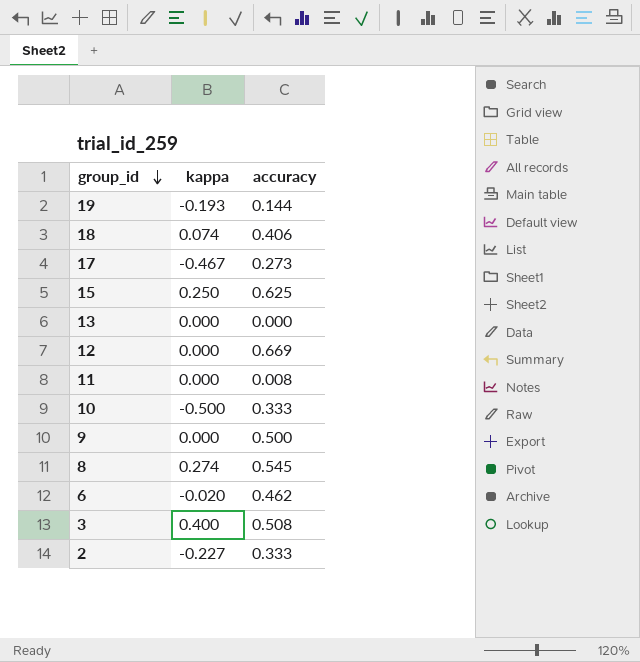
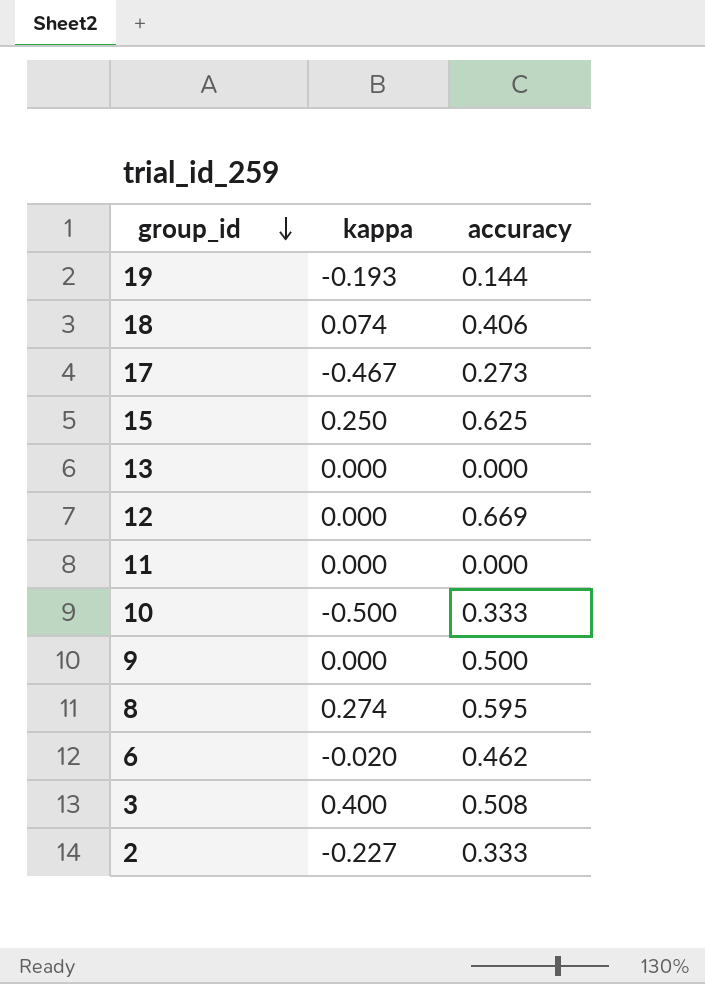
11 | accuracy: 0.008 -> 0.000
8 | accuracy: 0.545 -> 0.595

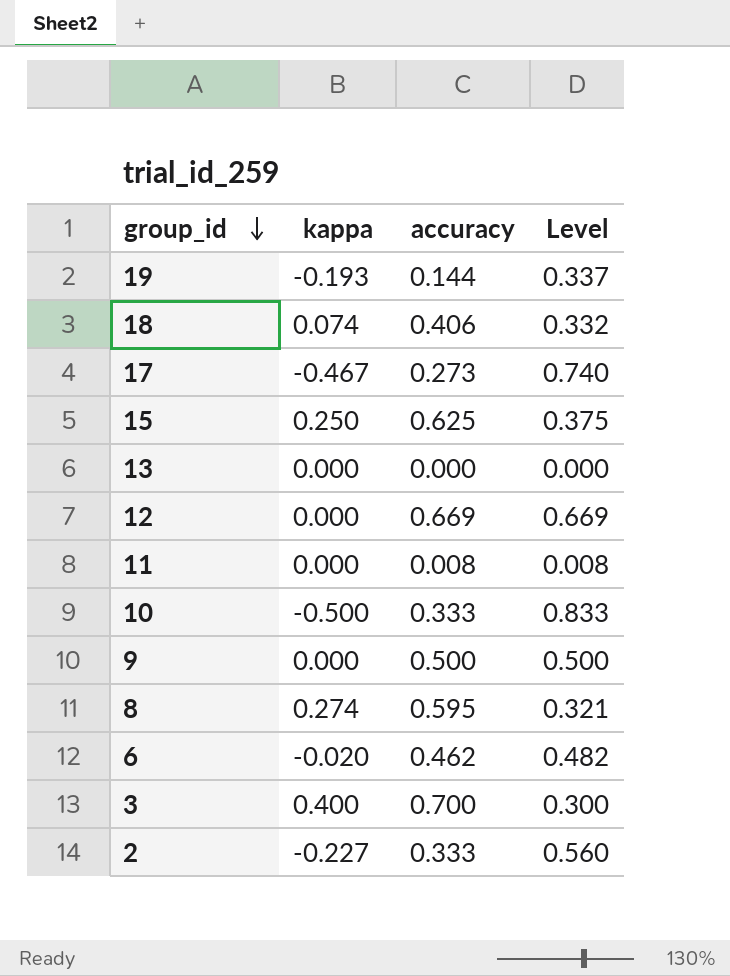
column Level | formula: none -> [accuracy] - [kappa]
11 | accuracy: 0.000 -> 0.008
3 | accuracy: 0.508 -> 0.700

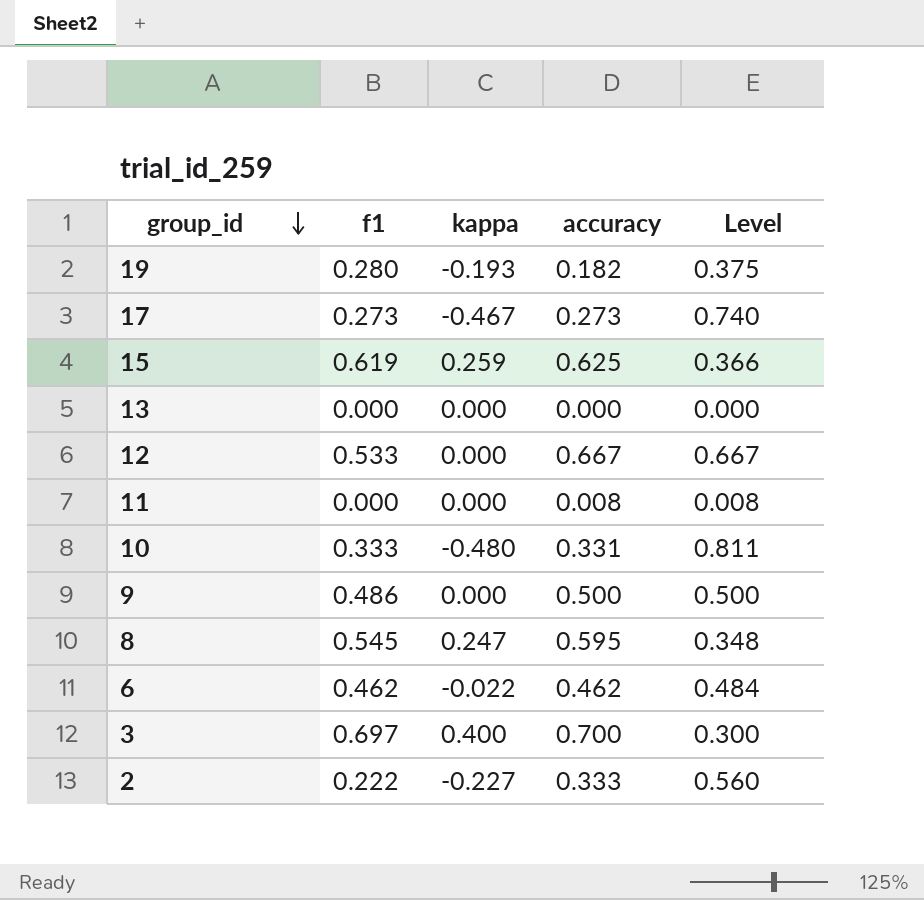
column f1 | position: none -> 2
row 18: 0.074 | 0.406 | 0.332 -> none
19 | accuracy: 0.144 -> 0.182
19 | Level: 0.337 -> 0.375
15 | kappa: 0.250 -> 0.259
15 | Level: 0.375 -> 0.366
12 | accuracy: 0.669 -> 0.667
12 | Level: 0.669 -> 0.667
10 | kappa: -0.500 -> -0.480
10 | accuracy: 0.333 -> 0.331
10 | Level: 0.833 -> 0.811
8 | kappa: 0.274 -> 0.247
8 | Level: 0.321 -> 0.348
6 | kappa: -0.020 -> -0.022
6 | Level: 0.482 -> 0.484

